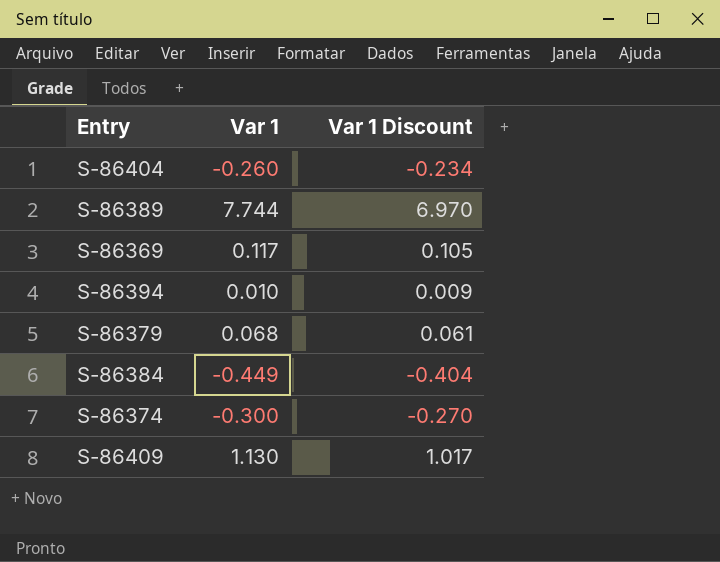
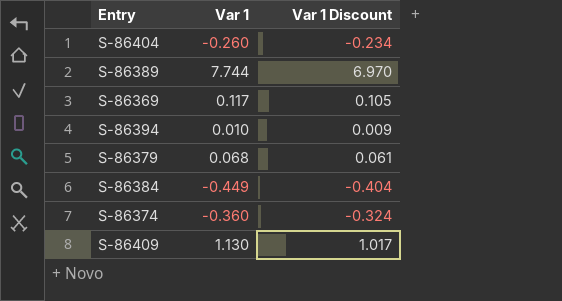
S-86374 | Var 1: -0.300 -> -0.360
S-86374 | Var 1 Discount: -0.270 -> -0.324

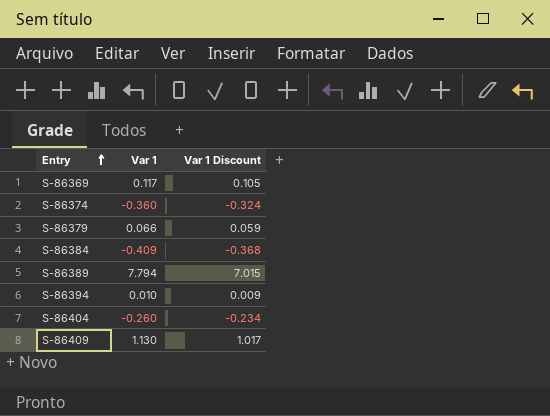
row order: none -> Entry ascending
S-86379 | Var 1: 0.068 -> 0.066
S-86379 | Var 1 Discount: 0.061 -> 0.059
S-86384 | Var 1: -0.449 -> -0.409
S-86384 | Var 1 Discount: -0.404 -> -0.368
S-86389 | Var 1: 7.744 -> 7.794
S-86389 | Var 1 Discount: 6.970 -> 7.015

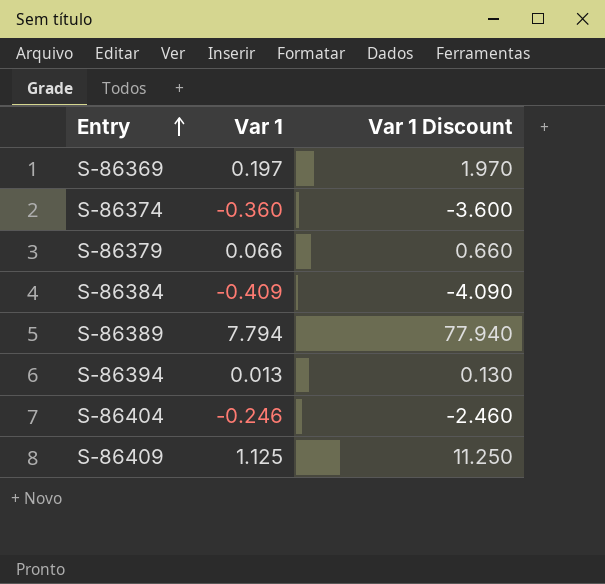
column Var 1 Discount | formula: [Var 1] * 0.9 -> [Var 1] * 10
S-86369 | Var 1: 0.117 -> 0.197
S-86394 | Var 1: 0.010 -> 0.013
S-86404 | Var 1: -0.260 -> -0.246
S-86409 | Var 1: 1.130 -> 1.125

